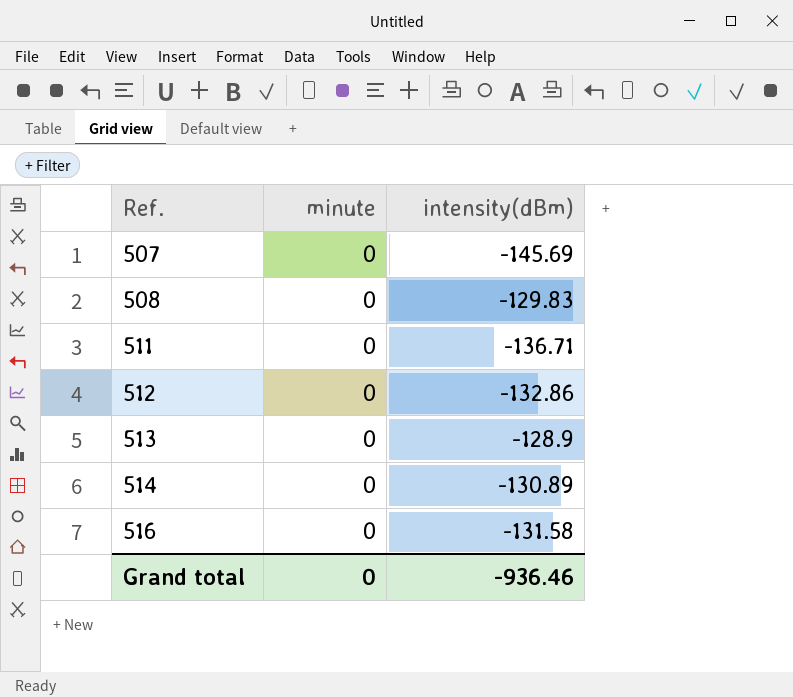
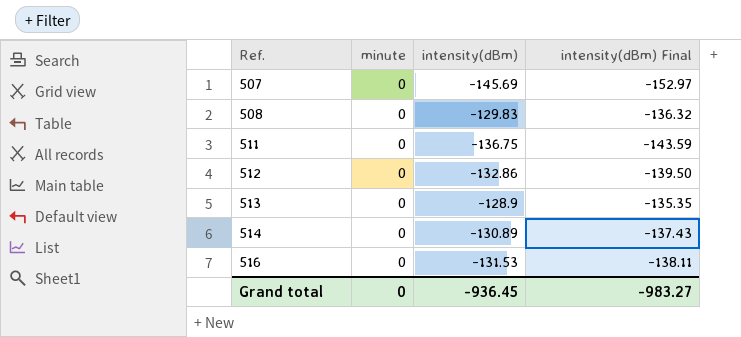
column intensity(dBm) Final | formula: none -> [intensity(dBm)] * 1.05
511 | intensity(dBm): -136.71 -> -136.75
516 | intensity(dBm): -131.58 -> -131.53
Grand total | intensity(dBm): -936.46 -> -936.45

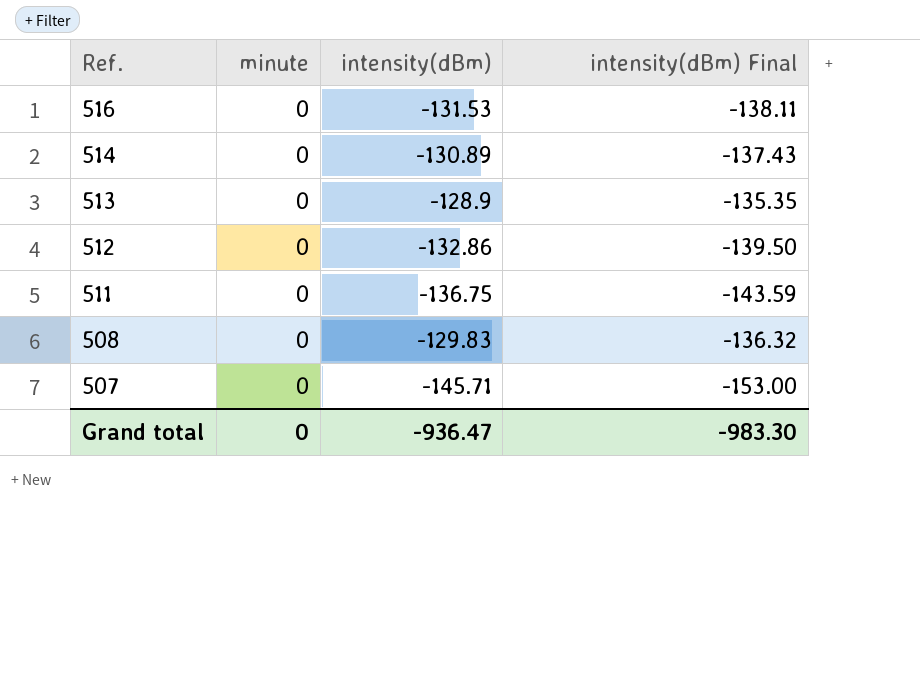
row order: Ref. ascending -> Ref. descending
507 | intensity(dBm): -145.69 -> -145.71
507 | intensity(dBm) Final: -152.97 -> -153.00
Grand total | intensity(dBm): -936.45 -> -936.47
Grand total | intensity(dBm) Final: -983.27 -> -983.30

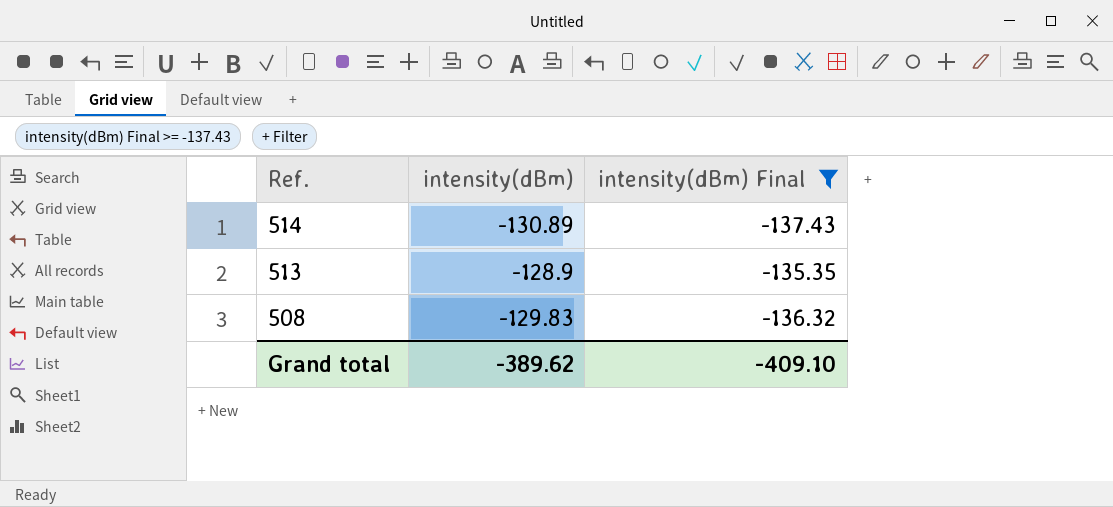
filter: none -> intensity(dBm) Final >= -137.43
column minute | position: 2 -> none
Grand total | intensity(dBm): -936.47 -> -389.62
Grand total | intensity(dBm) Final: -983.30 -> -409.10

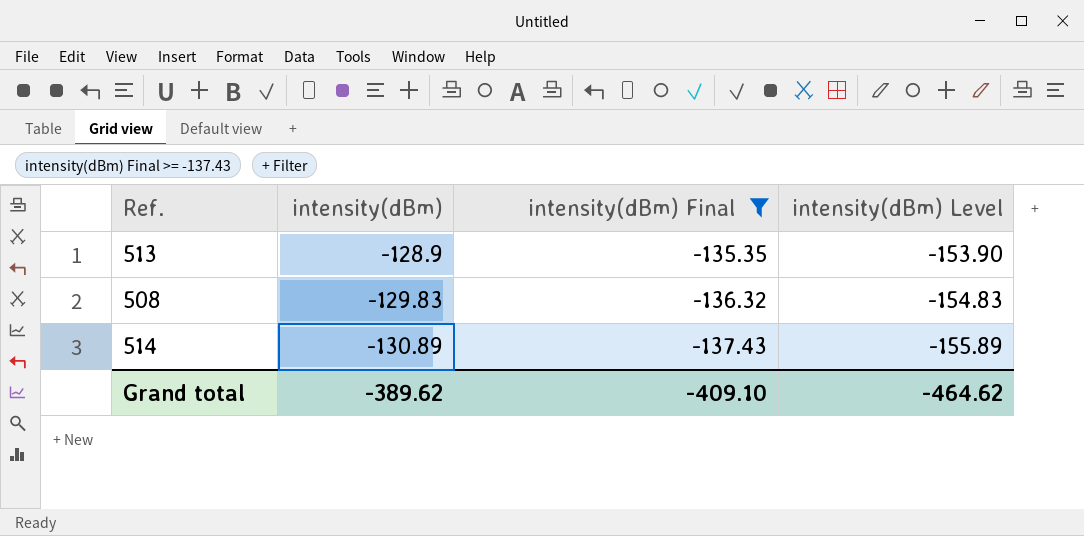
row order: Ref. descending -> intensity(dBm) descending
column intensity(dBm) Level | formula: none -> [intensity(dBm)] - 25

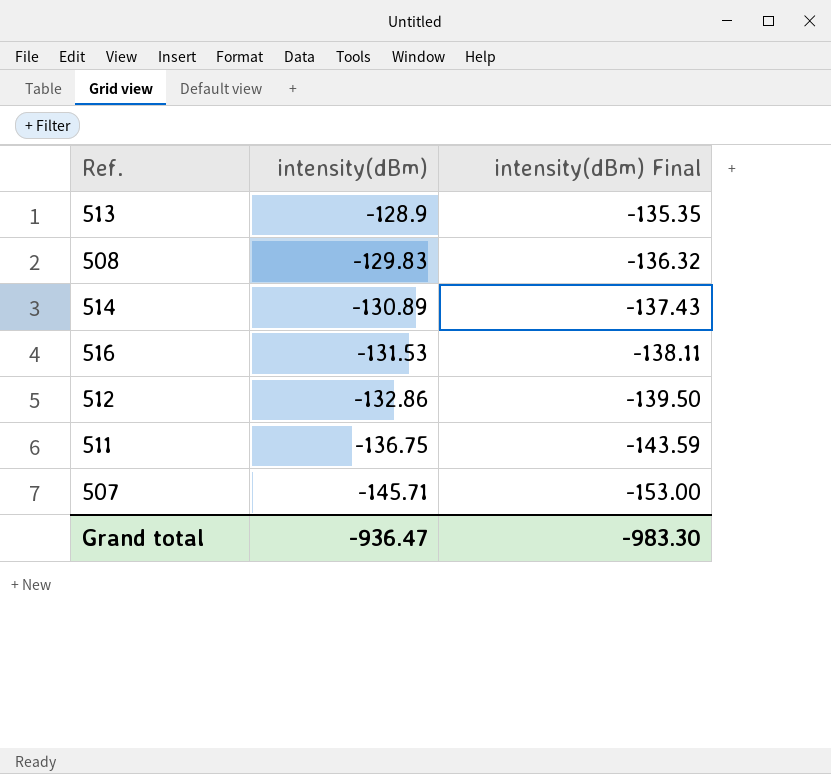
filter: intensity(dBm) Final >= -137.43 -> none
column intensity(dBm) Level | formula: [intensity(dBm)] - 25 -> none
Grand total | intensity(dBm): -389.62 -> -936.47
Grand total | intensity(dBm) Final: -409.10 -> -983.30

